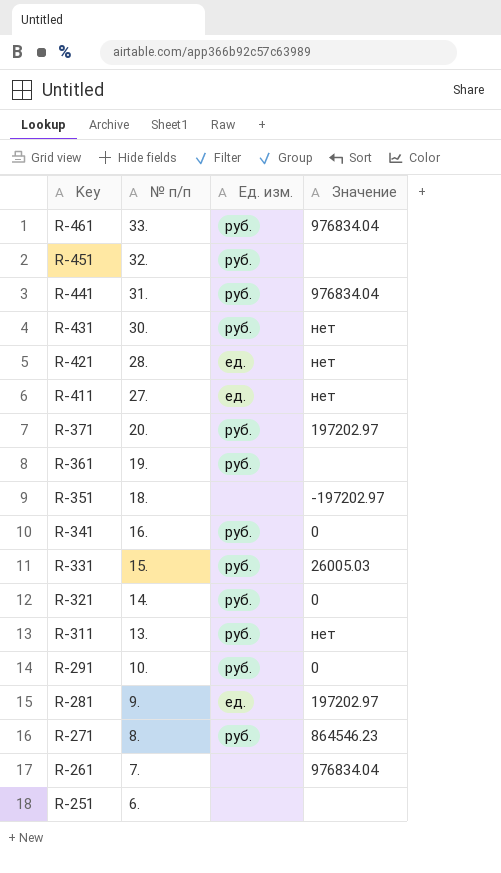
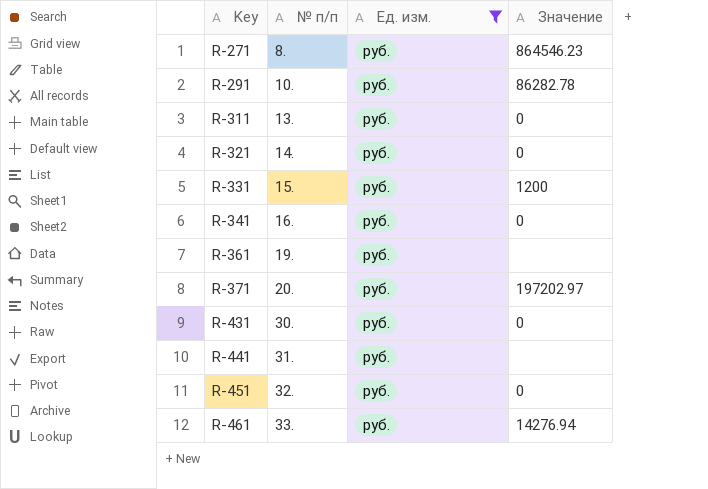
filter: none -> Ед. изм. = руб.
row order: Key descending -> Key ascending
R-291 | Значение: 0 -> 86282.78
R-311 | Значение: нет -> 0
R-331 | Значение: 26005.03 -> 1200
R-431 | Значение: нет -> 0
R-441 | Значение: 976834.04 -> none
R-451 | Значение: none -> 0
R-461 | Значение: 976834.04 -> 14276.94

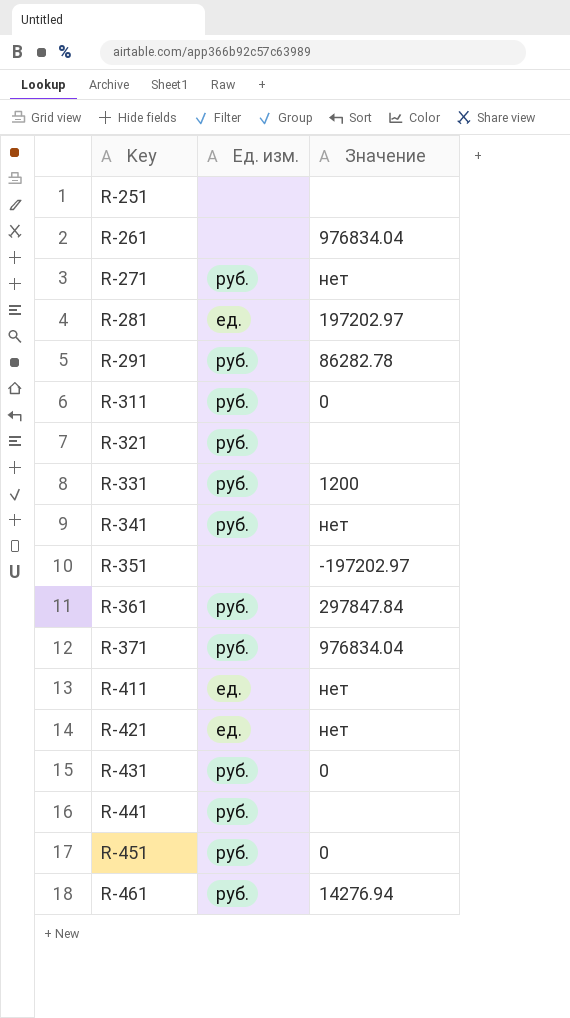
filter: Ед. изм. = руб. -> none
column № п/п | position: 2 -> none
R-271 | Значение: 864546.23 -> нет
R-321 | Значение: 0 -> none
R-341 | Значение: 0 -> нет
R-361 | Значение: none -> 297847.84
R-371 | Значение: 197202.97 -> 976834.04

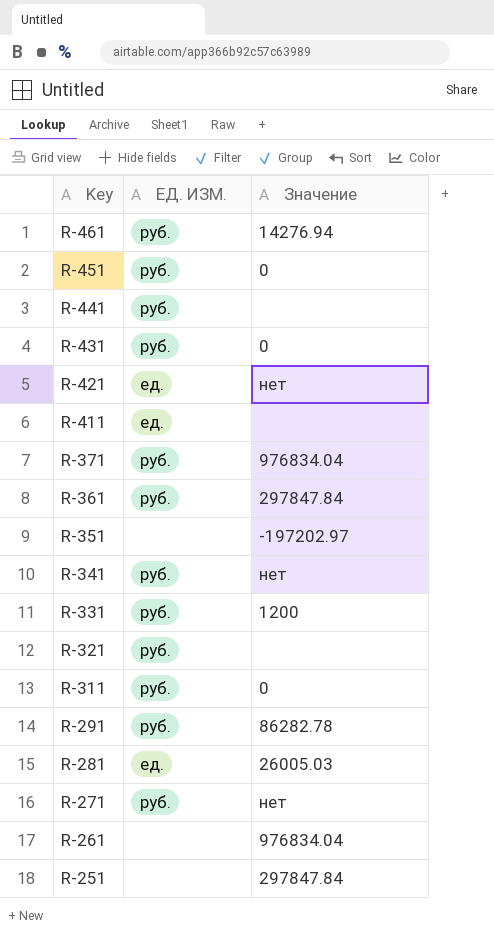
row order: Key ascending -> Key descending
column name: Ед. изм. -> ЕД. ИЗМ.
R-411 | Значение: нет -> none
R-281 | Значение: 197202.97 -> 26005.03
R-251 | Значение: none -> 297847.84

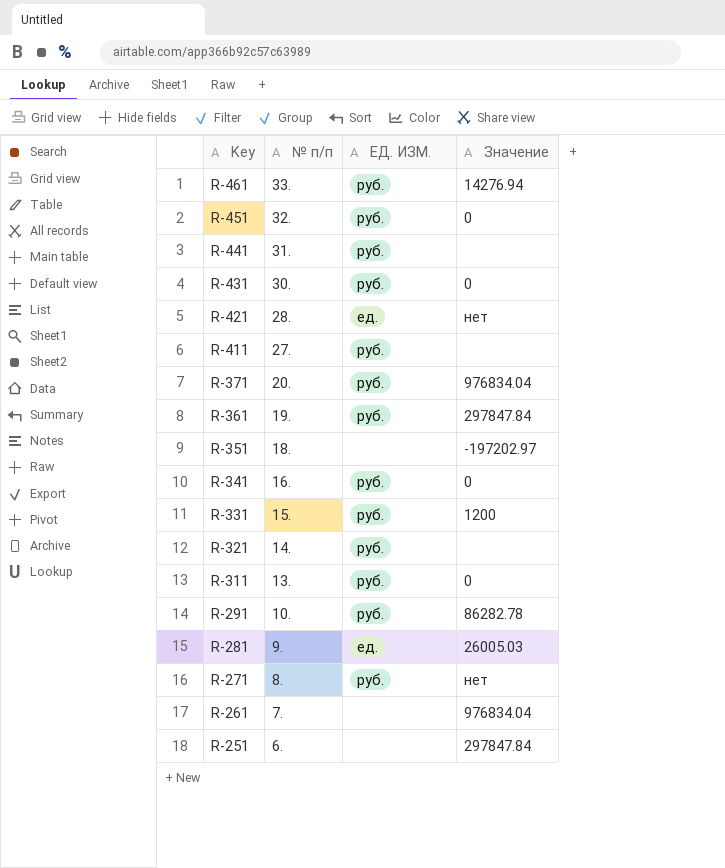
column № п/п | position: none -> 2
R-411 | ЕД. ИЗМ.: ед. -> руб.
R-341 | Значение: нет -> 0

